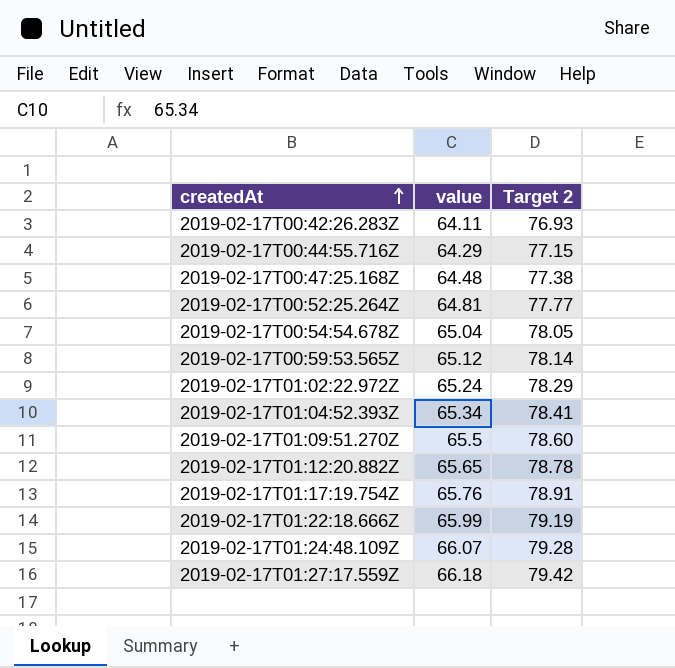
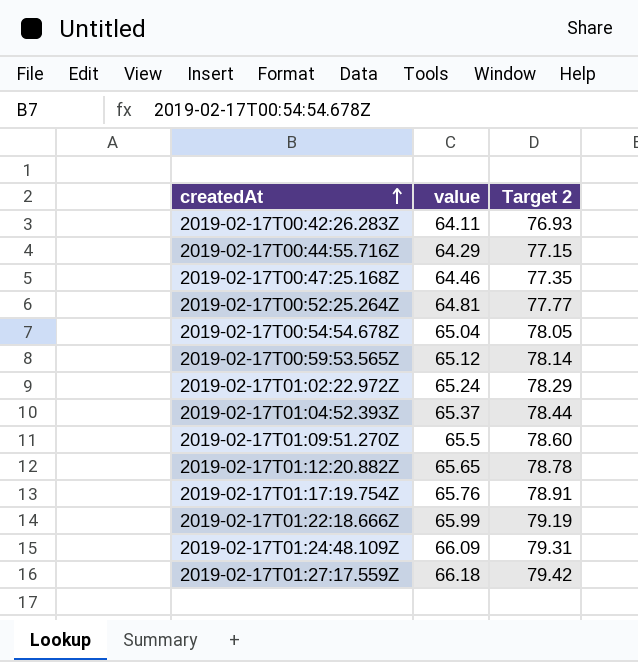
2019-02-17T00:47:25.168Z | value: 64.48 -> 64.46
2019-02-17T00:47:25.168Z | Target 2: 77.38 -> 77.35
2019-02-17T01:04:52.393Z | value: 65.34 -> 65.37
2019-02-17T01:04:52.393Z | Target 2: 78.41 -> 78.44
2019-02-17T01:24:48.109Z | value: 66.07 -> 66.09
2019-02-17T01:24:48.109Z | Target 2: 79.28 -> 79.31

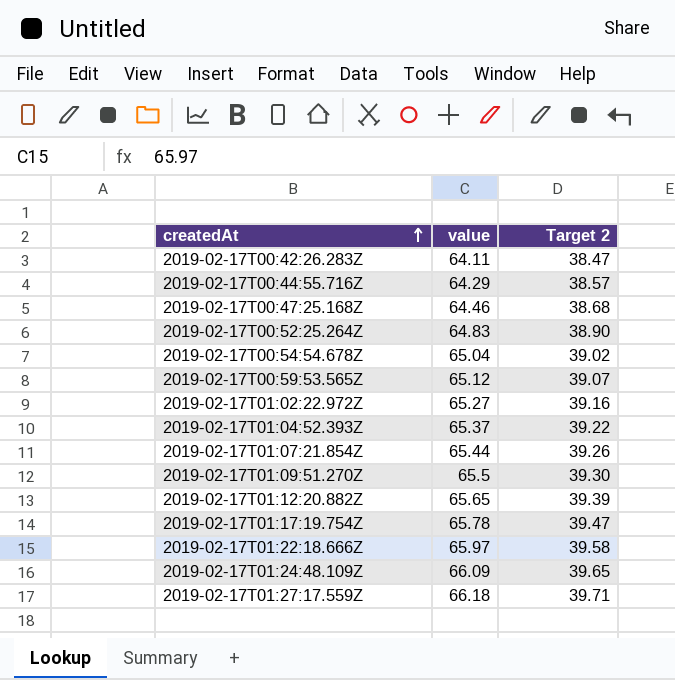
column Target 2 | formula: [value] * 1.2 -> [value] * 0.6
2019-02-17T00:52:25.264Z | value: 64.81 -> 64.83
2019-02-17T01:02:22.972Z | value: 65.24 -> 65.27
row 2019-02-17T01:07:21.854Z: none -> 65.44 | 39.26
2019-02-17T01:17:19.754Z | value: 65.76 -> 65.78
2019-02-17T01:22:18.666Z | value: 65.99 -> 65.97

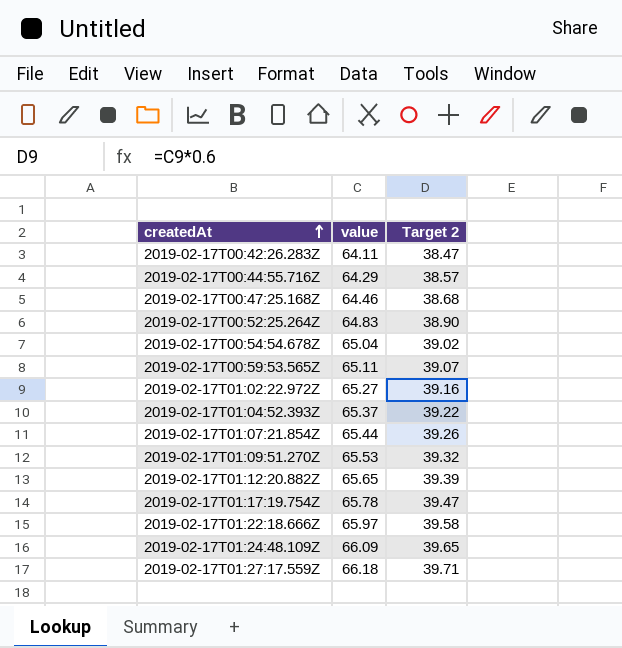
2019-02-17T00:59:53.565Z | value: 65.12 -> 65.11
2019-02-17T01:09:51.270Z | value: 65.5 -> 65.53
2019-02-17T01:09:51.270Z | Target 2: 39.30 -> 39.32

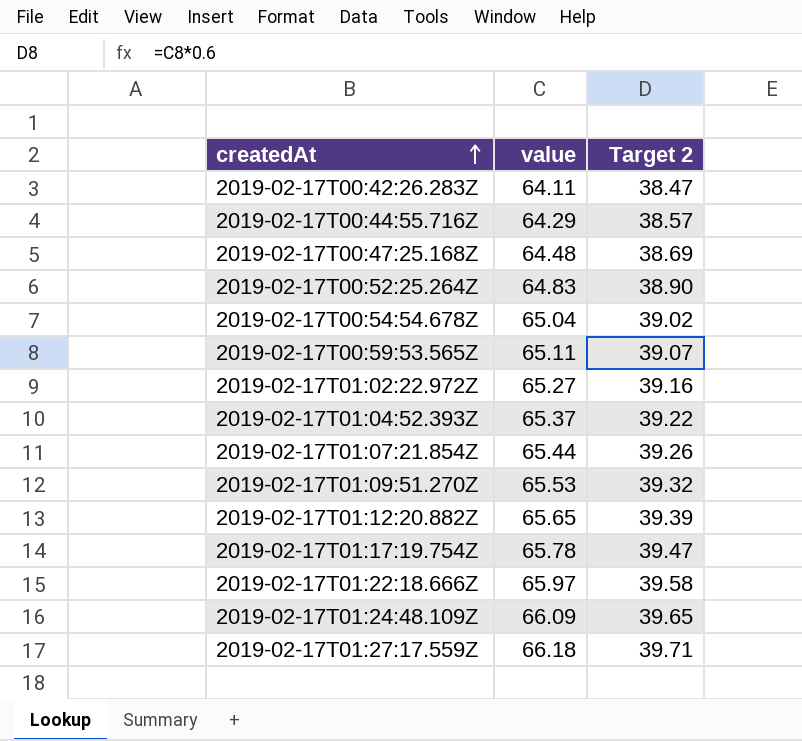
2019-02-17T00:47:25.168Z | value: 64.46 -> 64.48
2019-02-17T00:47:25.168Z | Target 2: 38.68 -> 38.69

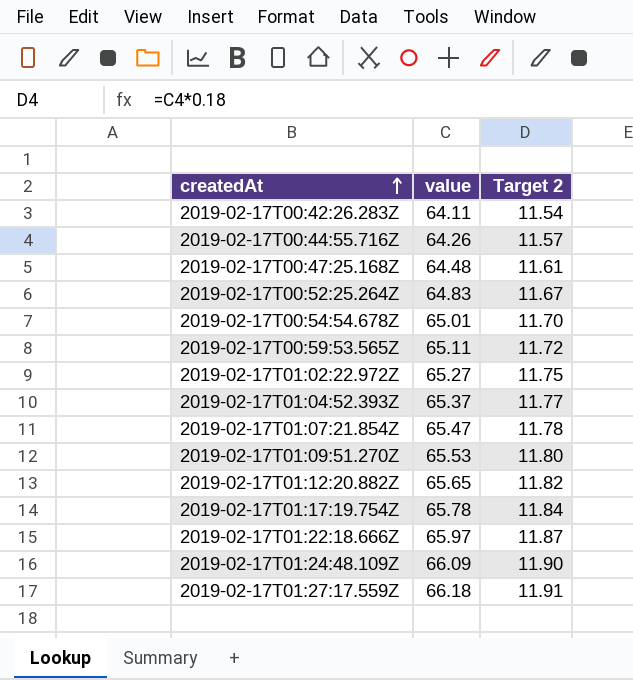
column Target 2 | formula: [value] * 0.6 -> [value] * 0.18
2019-02-17T00:44:55.716Z | value: 64.29 -> 64.26
2019-02-17T00:54:54.678Z | value: 65.04 -> 65.01
2019-02-17T01:07:21.854Z | value: 65.44 -> 65.47

